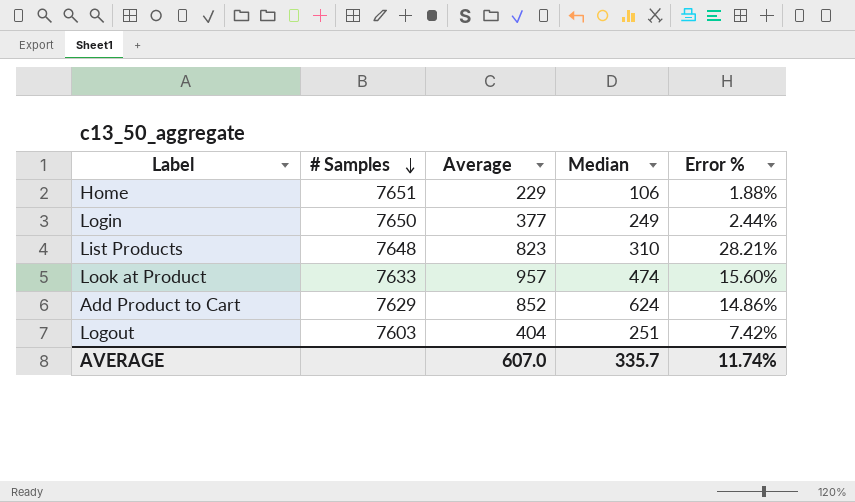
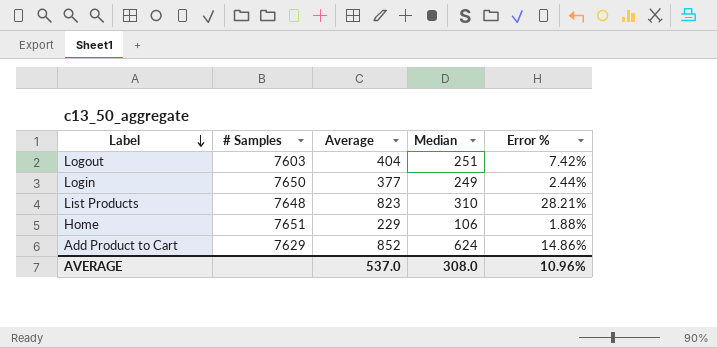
row order: # Samples descending -> Label descending
row Look at Product: 7633 | 957 | 474 | 15.60% -> none
AVERAGE | Average: 607.0 -> 537.0
AVERAGE | Median: 335.7 -> 308.0
AVERAGE | Error %: 11.74% -> 10.96%

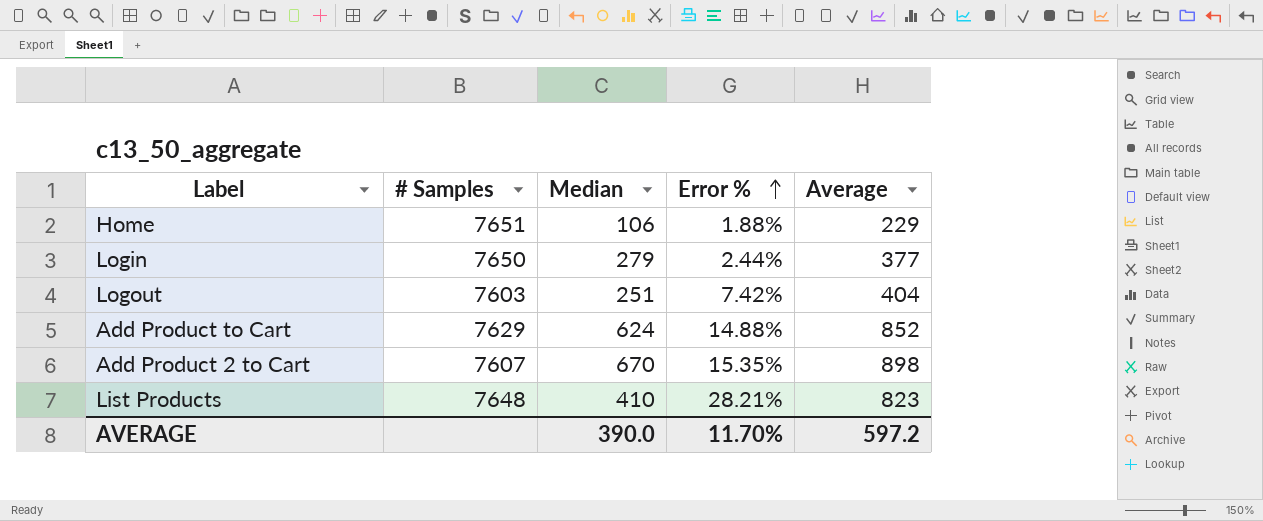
row order: Label descending -> Error % ascending
column Average | position: 3 -> 5
Login | Median: 249 -> 279
Add Product to Cart | Error %: 14.86% -> 14.88%
row Add Product 2 to Cart: none -> 7607 | 670 | 15.35% | 898
List Products | Median: 310 -> 410
AVERAGE | Median: 308.0 -> 390.0
AVERAGE | Error %: 10.96% -> 11.70%
AVERAGE | Average: 537.0 -> 597.2

